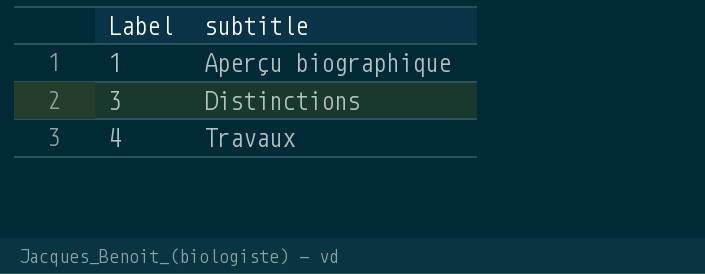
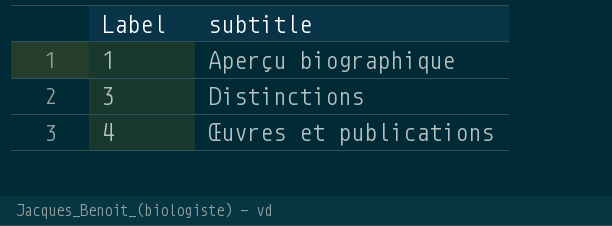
4 | subtitle: Travaux -> Œuvres et publications

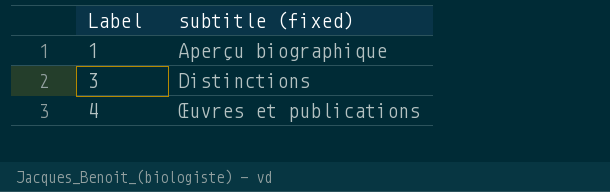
column name: subtitle -> subtitle (fixed)

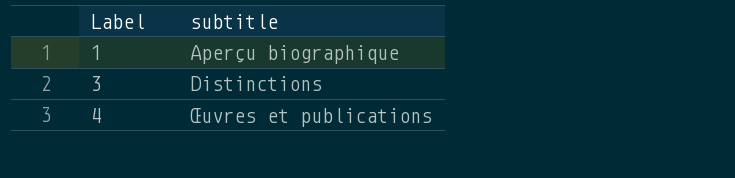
column name: subtitle (fixed) -> subtitle

